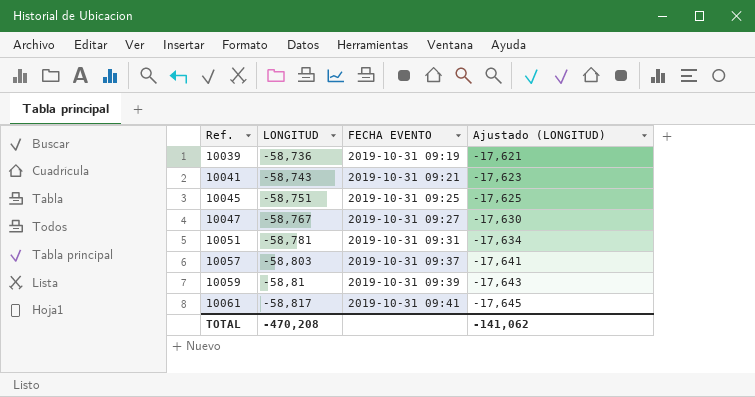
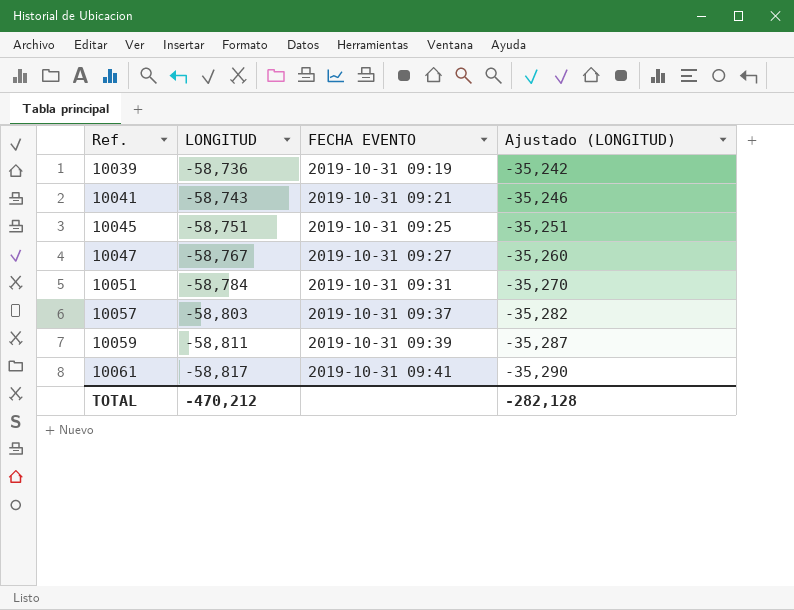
column Ajustado (LONGITUD) | formula: [LONGITUD] * 0,3 -> [LONGITUD] * 0,6
10051 | LONGITUD: -58,781 -> -58,784
10059 | LONGITUD: -58,81 -> -58,811
TOTAL | LONGITUD: -470,208 -> -470,212
TOTAL | Ajustado (LONGITUD): -141,062 -> -282,128

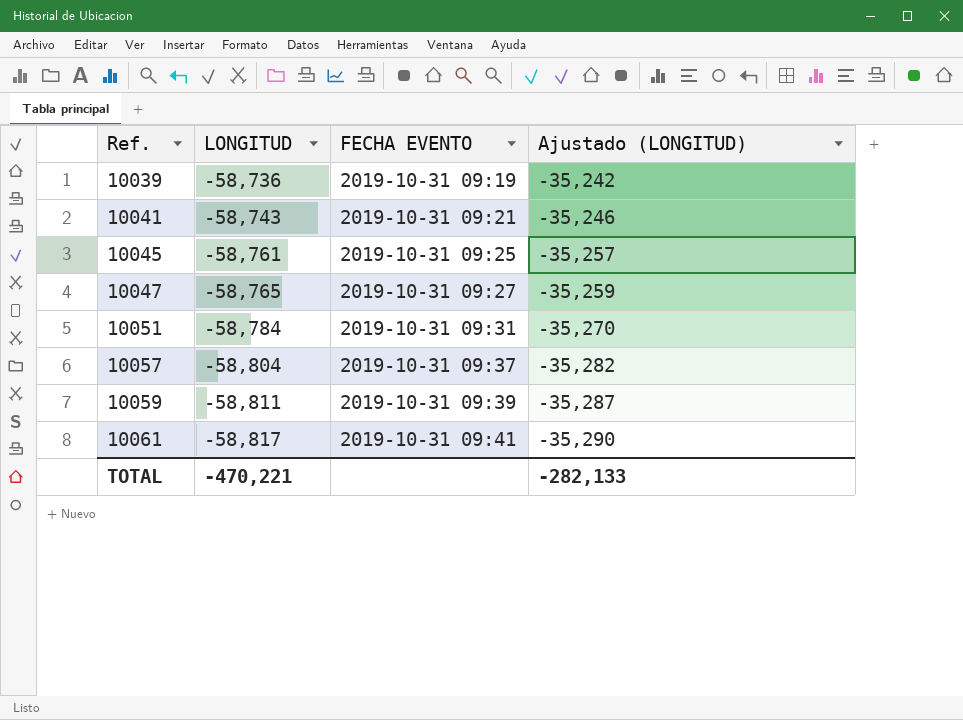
10045 | LONGITUD: -58,751 -> -58,761
10045 | Ajustado (LONGITUD): -35,251 -> -35,257
10047 | LONGITUD: -58,767 -> -58,765
10047 | Ajustado (LONGITUD): -35,260 -> -35,259
10057 | LONGITUD: -58,803 -> -58,804
TOTAL | LONGITUD: -470,212 -> -470,221
TOTAL | Ajustado (LONGITUD): -282,128 -> -282,133

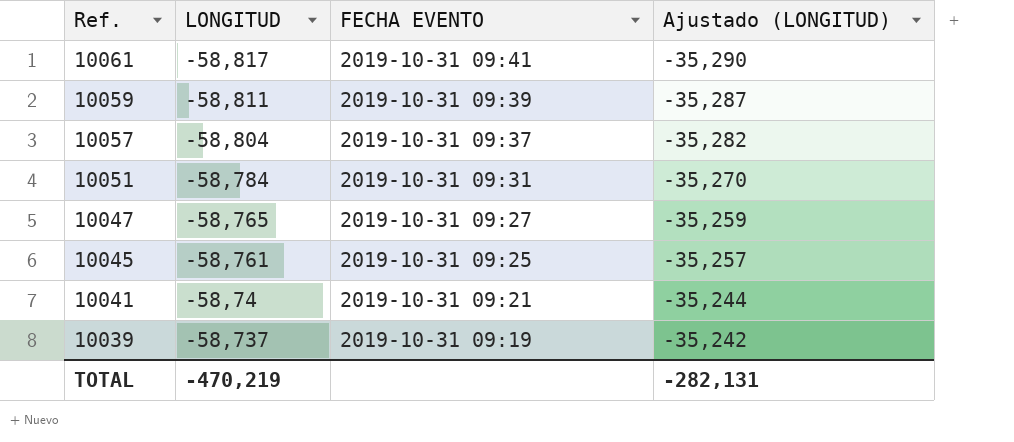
row order: Ref. ascending -> Ref. descending
10041 | LONGITUD: -58,743 -> -58,74
10041 | Ajustado (LONGITUD): -35,246 -> -35,244
10039 | LONGITUD: -58,736 -> -58,737
TOTAL | LONGITUD: -470,221 -> -470,219
TOTAL | Ajustado (LONGITUD): -282,133 -> -282,131

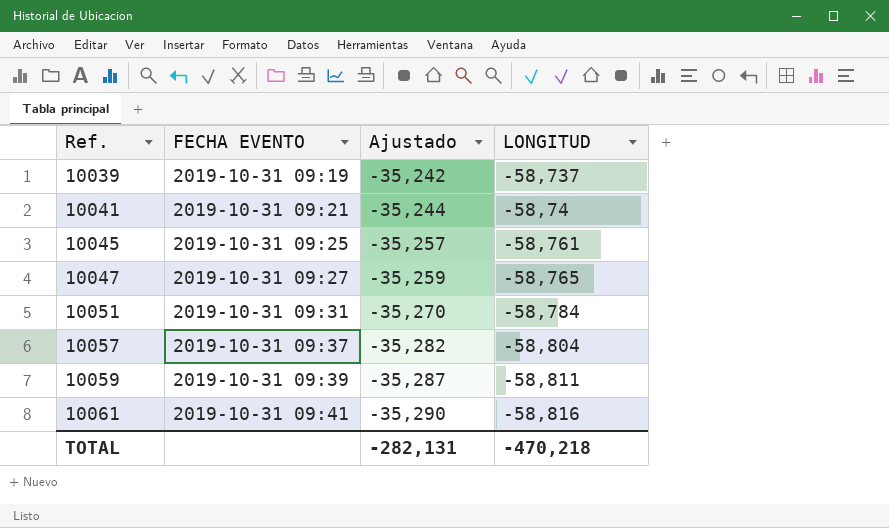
row order: Ref. descending -> Ref. ascending
column name: Ajustado (LONGITUD) -> Ajustado
column LONGITUD | position: 2 -> 4
10061 | LONGITUD: -58,817 -> -58,816
TOTAL | LONGITUD: -470,219 -> -470,218

